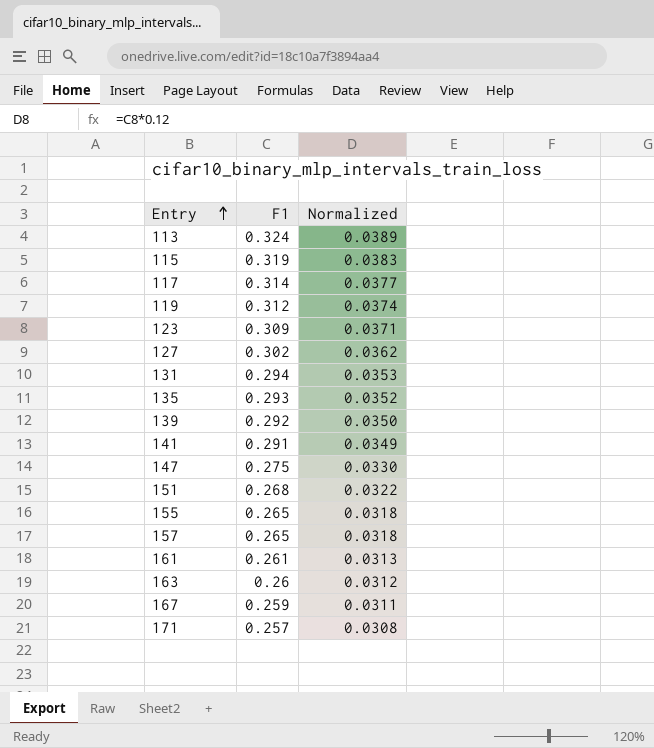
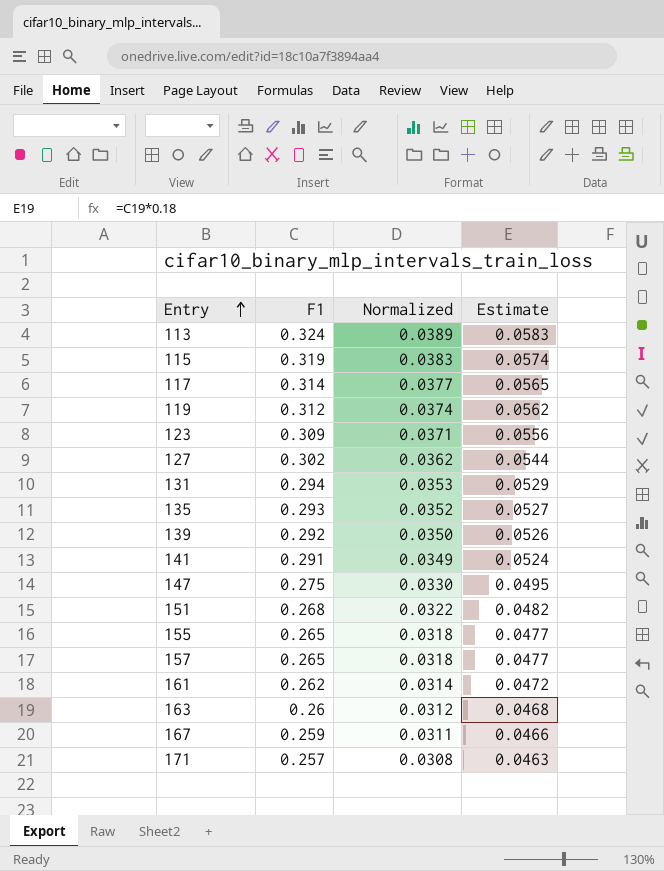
column Estimate | formula: none -> [F1] * 0.18
161 | F1: 0.261 -> 0.262
161 | Normalized: 0.0313 -> 0.0314

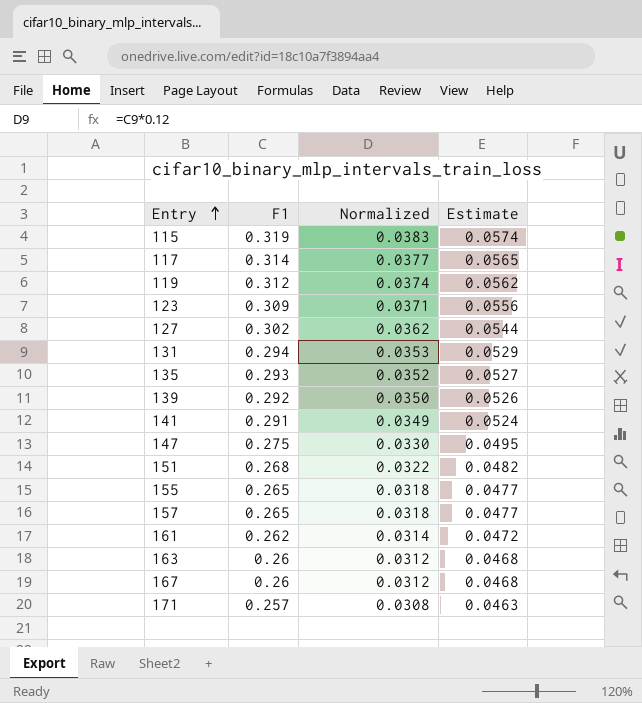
row 113: 0.324 | 0.0389 | 0.0583 -> none
167 | F1: 0.259 -> 0.26
167 | Normalized: 0.0311 -> 0.0312
167 | Estimate: 0.0466 -> 0.0468

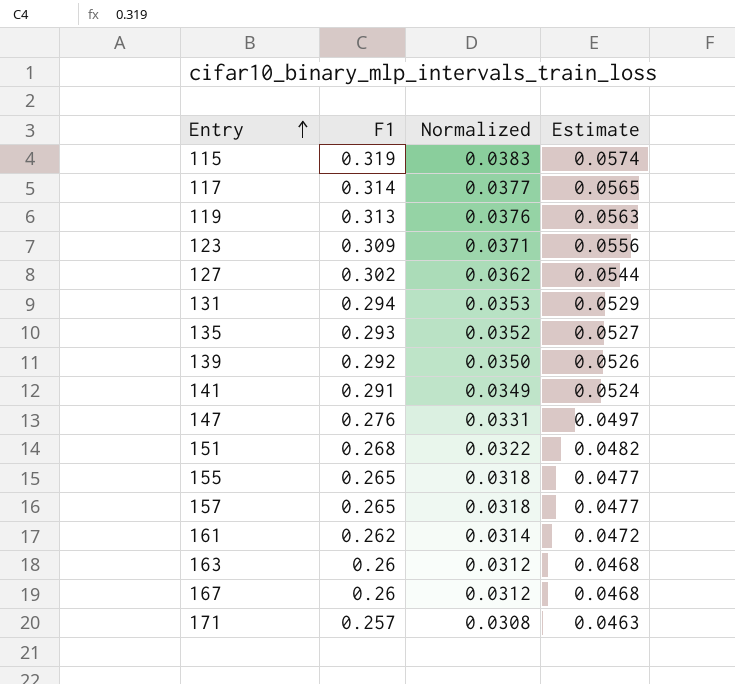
119 | F1: 0.312 -> 0.313
119 | Normalized: 0.0374 -> 0.0376
119 | Estimate: 0.0562 -> 0.0563
147 | F1: 0.275 -> 0.276
147 | Normalized: 0.0330 -> 0.0331
147 | Estimate: 0.0495 -> 0.0497

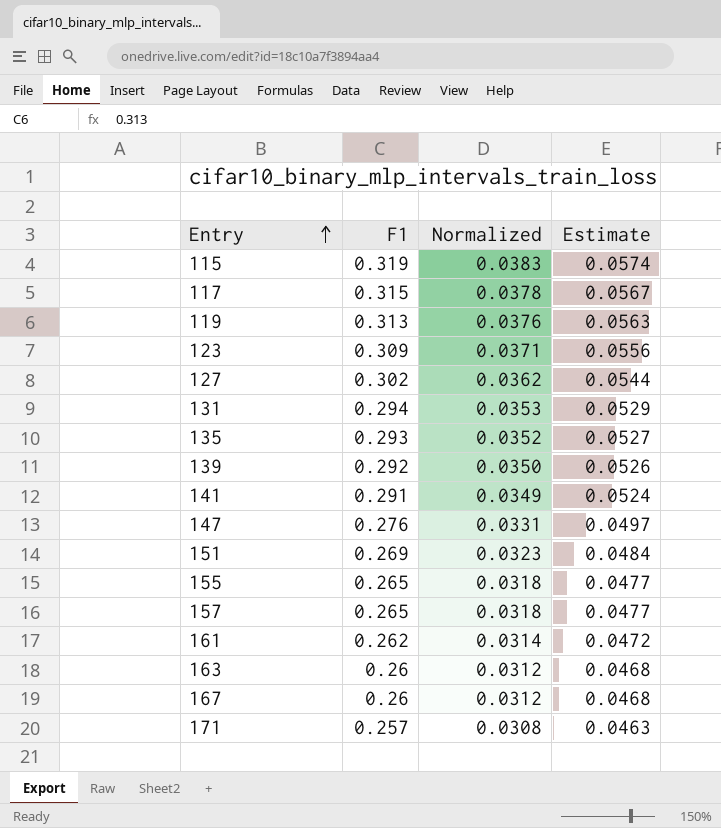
117 | F1: 0.314 -> 0.315
117 | Normalized: 0.0377 -> 0.0378
117 | Estimate: 0.0565 -> 0.0567
151 | F1: 0.268 -> 0.269
151 | Normalized: 0.0322 -> 0.0323
151 | Estimate: 0.0482 -> 0.0484

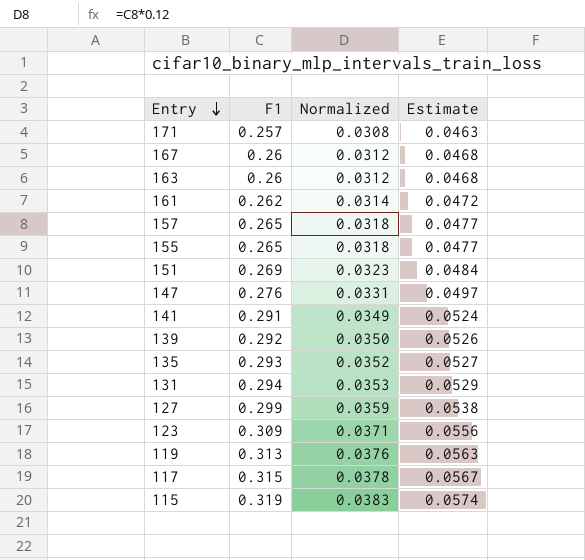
row order: Entry ascending -> Entry descending
127 | F1: 0.302 -> 0.299
127 | Normalized: 0.0362 -> 0.0359
127 | Estimate: 0.0544 -> 0.0538

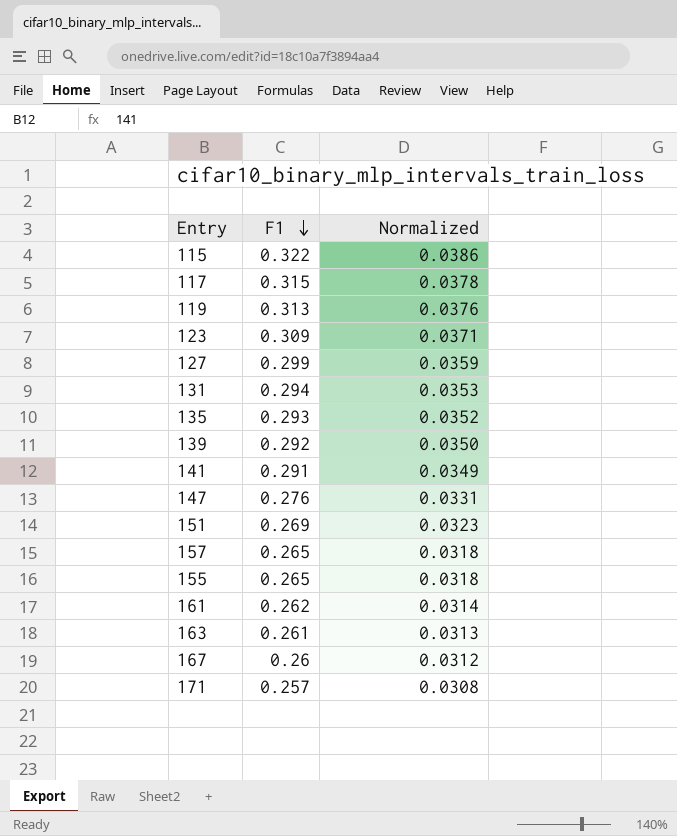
row order: Entry descending -> F1 descending
column Estimate | formula: [F1] * 0.18 -> none
115 | F1: 0.319 -> 0.322
115 | Normalized: 0.0383 -> 0.0386
163 | F1: 0.26 -> 0.261
163 | Normalized: 0.0312 -> 0.0313

